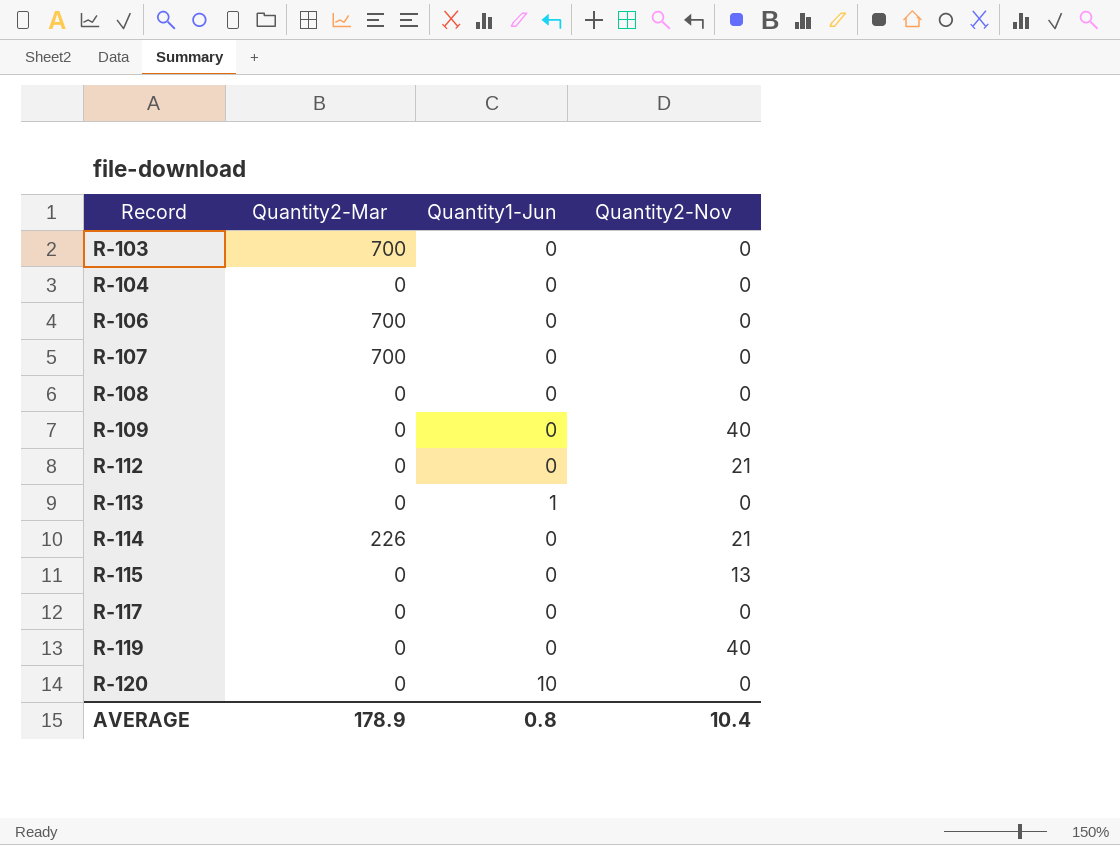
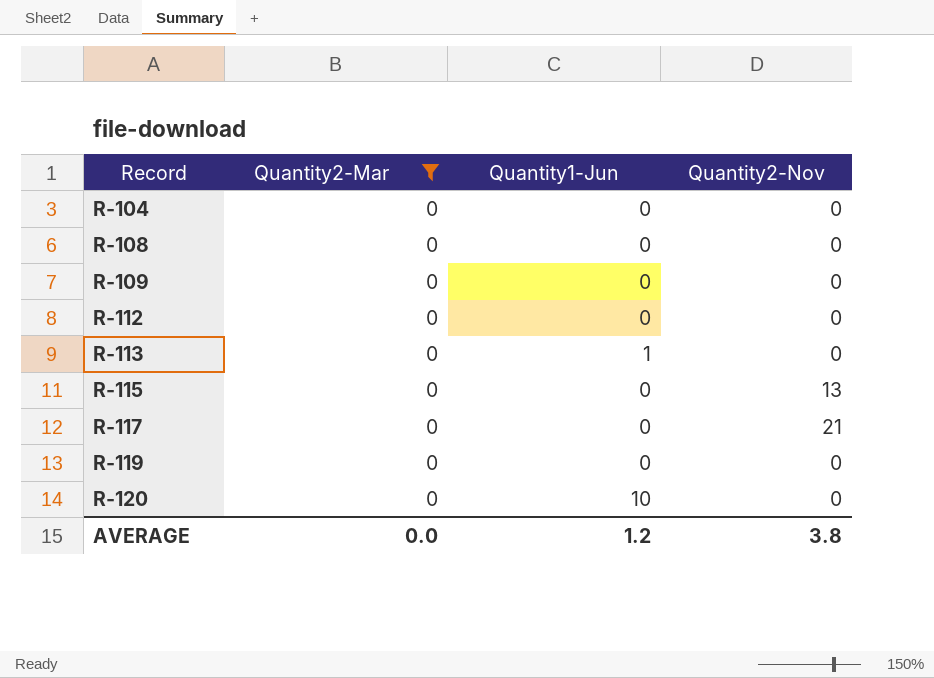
filter: none -> Quantity2-Mar = 0
R-109 | Quantity2-Nov: 40 -> 0
R-112 | Quantity2-Nov: 21 -> 0
R-117 | Quantity2-Nov: 0 -> 21
R-119 | Quantity2-Nov: 40 -> 0
AVERAGE | Quantity2-Mar: 178.9 -> 0.0
AVERAGE | Quantity1-Jun: 0.8 -> 1.2
AVERAGE | Quantity2-Nov: 10.4 -> 3.8

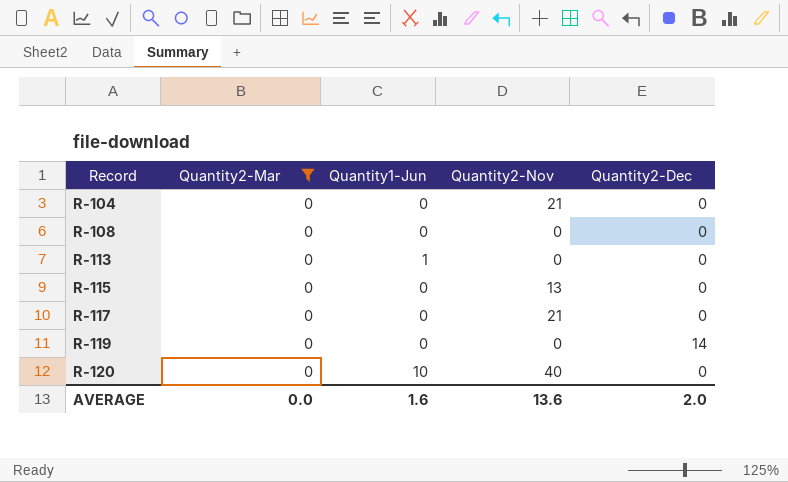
column Quantity2-Dec | position: none -> 5
row R-109: 0 | 0 | 0 -> none
row R-112: 0 | 0 | 0 -> none
R-104 | Quantity2-Nov: 0 -> 21
R-120 | Quantity2-Nov: 0 -> 40
AVERAGE | Quantity1-Jun: 1.2 -> 1.6
AVERAGE | Quantity2-Nov: 3.8 -> 13.6

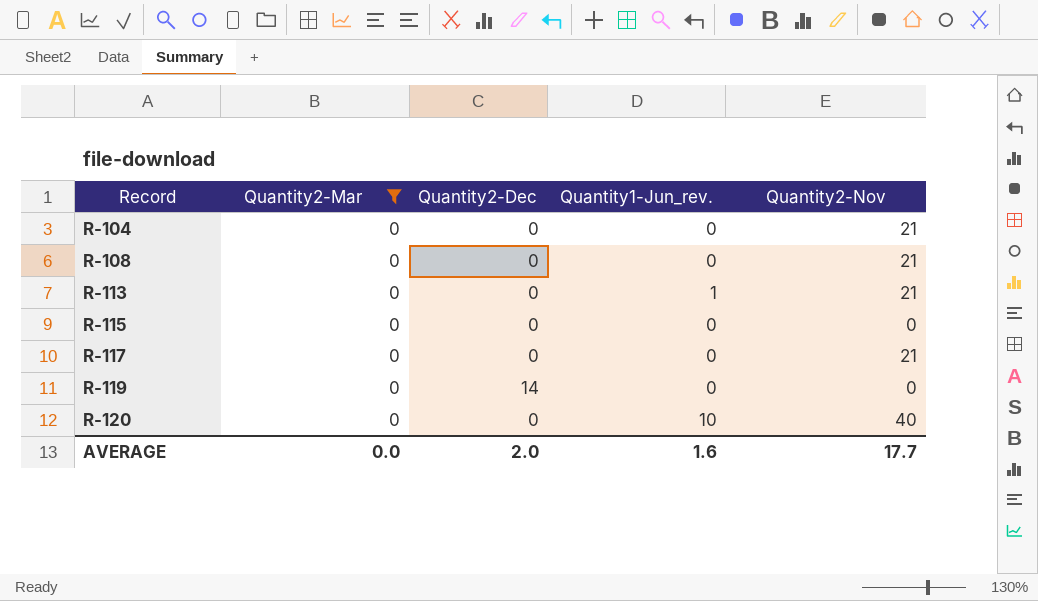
column Quantity2-Dec | position: 5 -> 3
column name: Quantity1-Jun -> Quantity1-Jun_rev.
R-108 | Quantity2-Nov: 0 -> 21
R-113 | Quantity2-Nov: 0 -> 21
R-115 | Quantity2-Nov: 13 -> 0
AVERAGE | Quantity2-Nov: 13.6 -> 17.7

